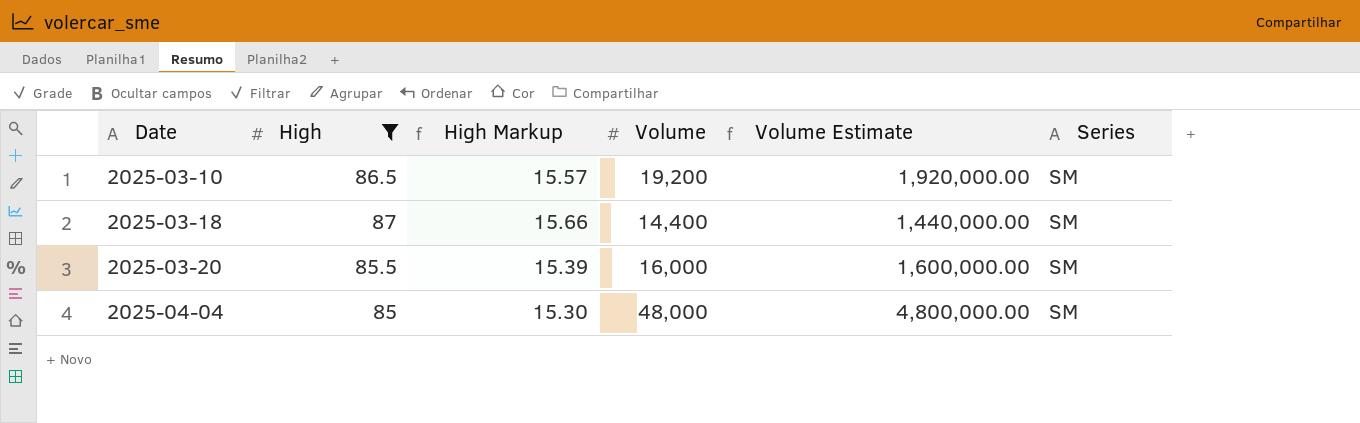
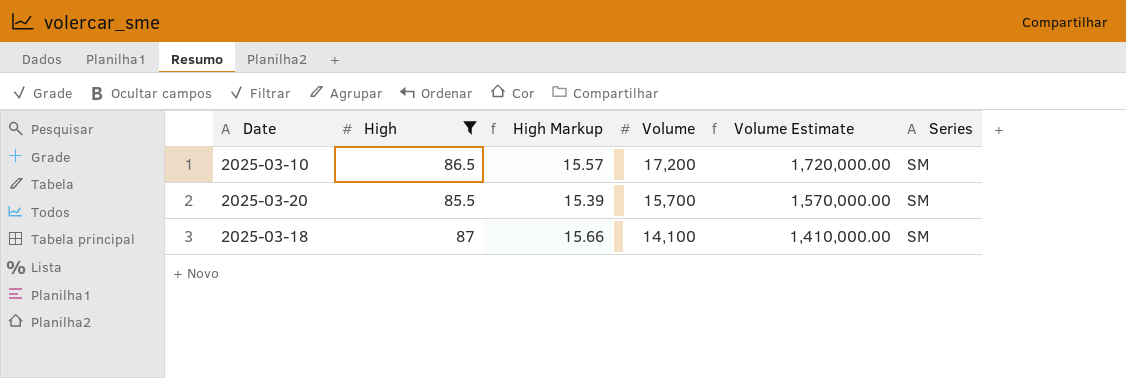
row order: Date ascending -> Volume descending
row 2025-04-04: 85 | 15.30 | 48,000 | 4,800,000.00 | SM -> none
2025-03-10 | Volume: 19,200 -> 17,200
2025-03-10 | Volume Estimate: 1,920,000.00 -> 1,720,000.00
2025-03-20 | Volume: 16,000 -> 15,700
2025-03-20 | Volume Estimate: 1,600,000.00 -> 1,570,000.00
2025-03-18 | Volume: 14,400 -> 14,100
2025-03-18 | Volume Estimate: 1,440,000.00 -> 1,410,000.00

